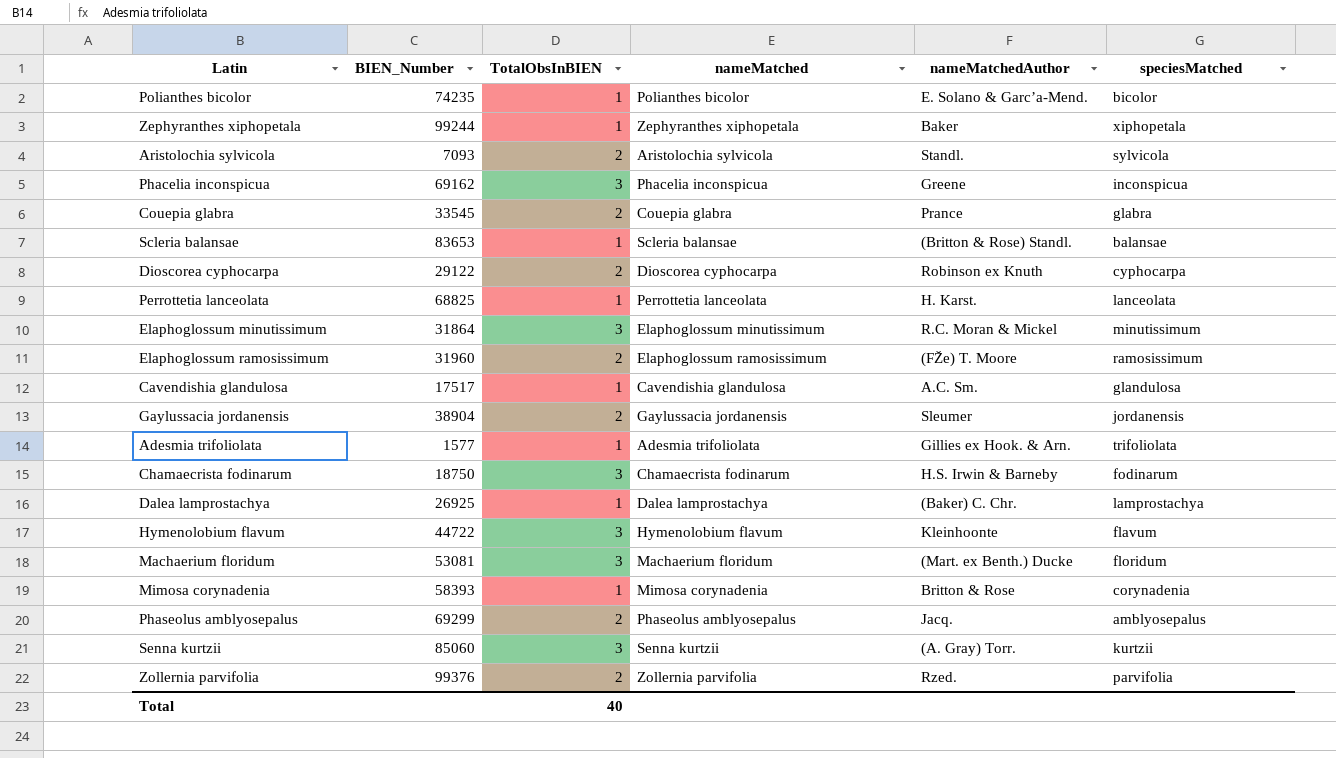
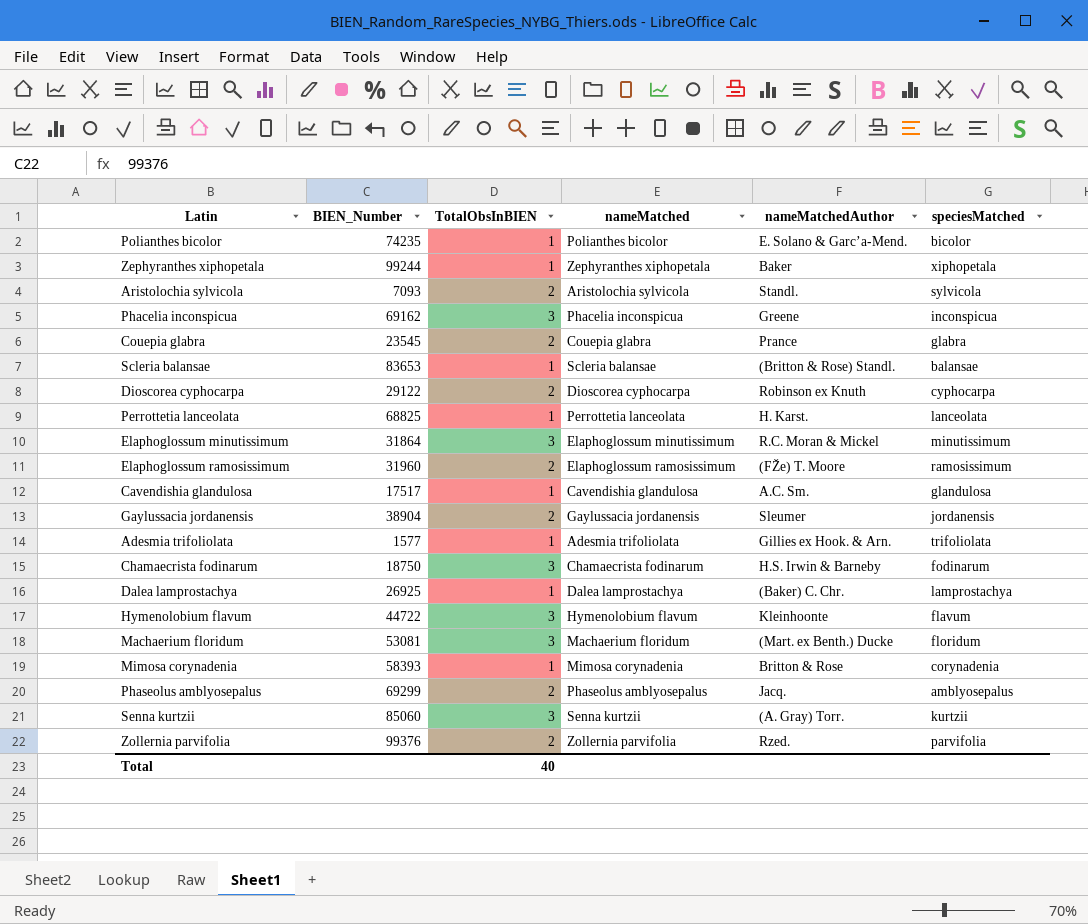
Couepia glabra | BIEN_Number: 33545 -> 23545

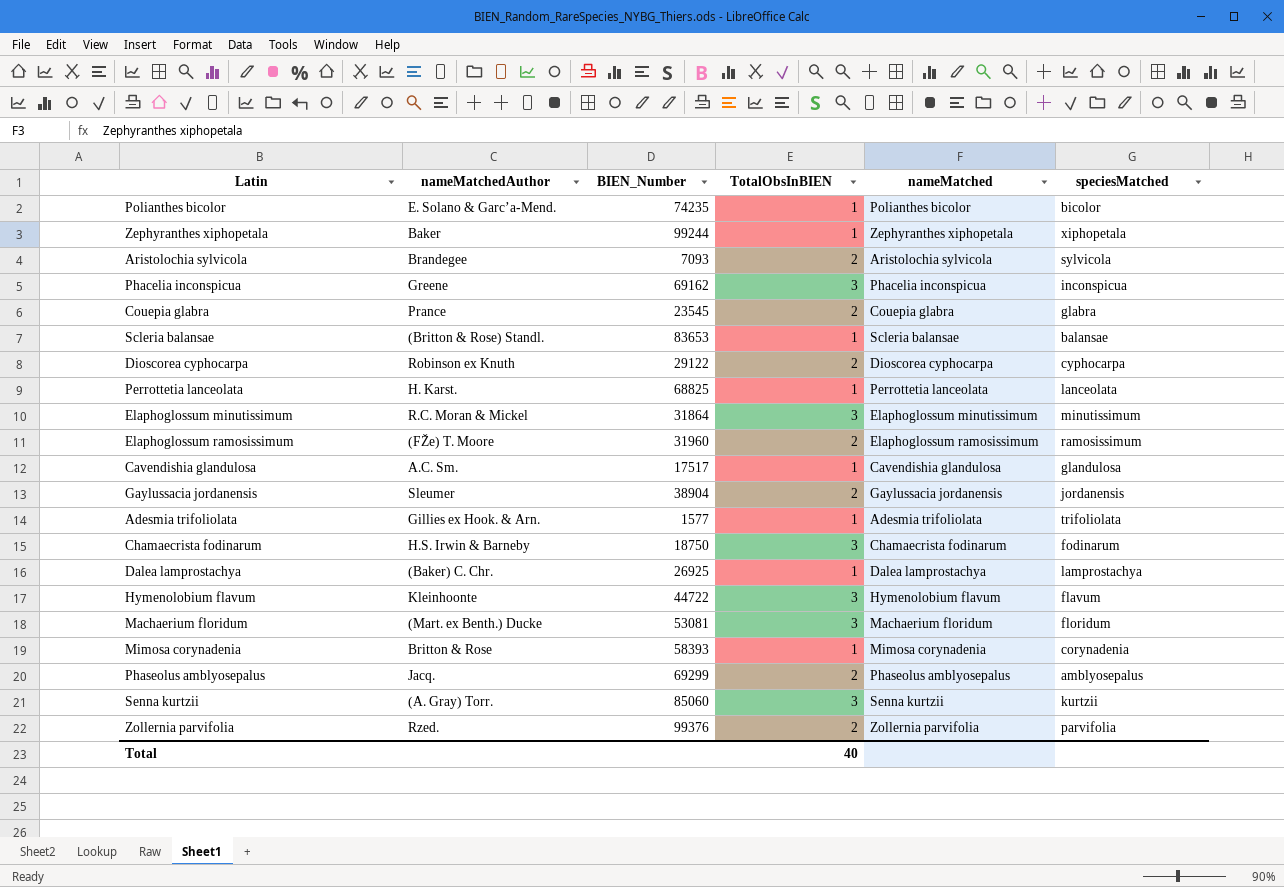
column nameMatchedAuthor | position: 5 -> 2
Aristolochia sylvicola | nameMatchedAuthor: Standl. -> Brandegee

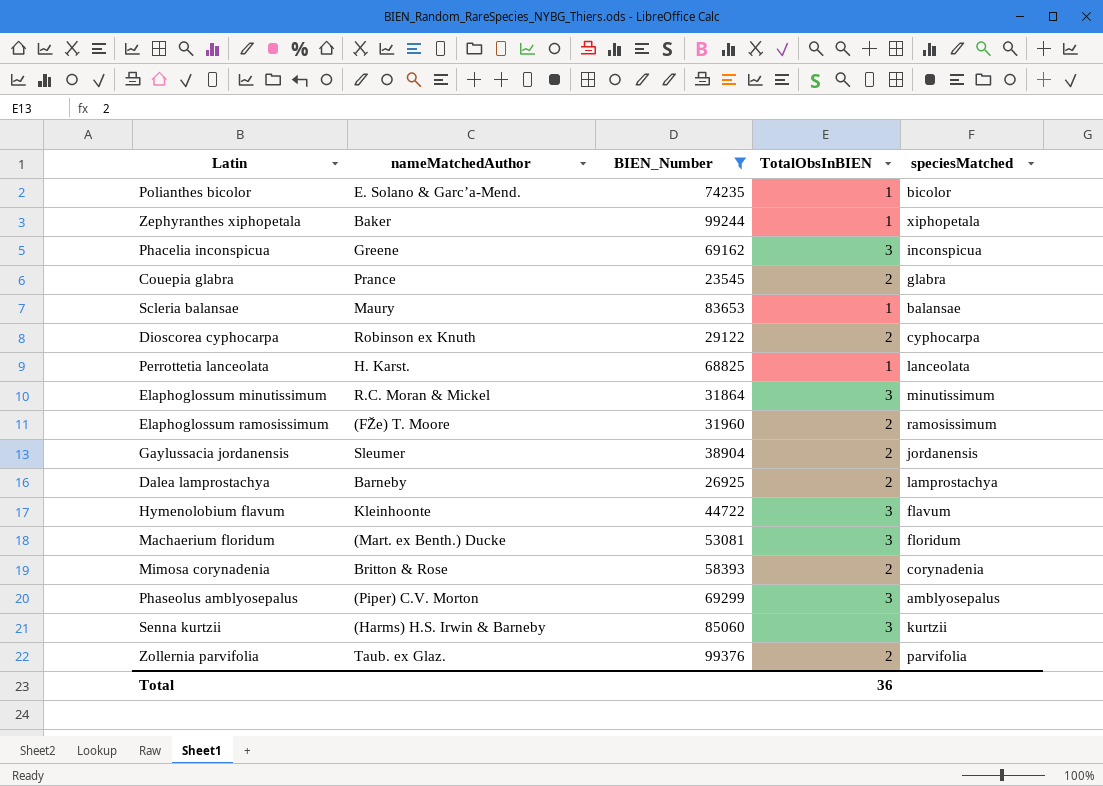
filter: none -> BIEN_Number >= 23545
column nameMatched | position: 5 -> none
Scleria balansae | nameMatchedAuthor: (Britton & Rose) Standl. -> Maury
Dalea lamprostachya | nameMatchedAuthor: (Baker) C. Chr. -> Barneby
Dalea lamprostachya | TotalObsInBIEN: 1 -> 2
Mimosa corynadenia | TotalObsInBIEN: 1 -> 2
Phaseolus amblyosepalus | nameMatchedAuthor: Jacq. -> (Piper) C.V. Morton
Phaseolus amblyosepalus | TotalObsInBIEN: 2 -> 3
Senna kurtzii | nameMatchedAuthor: (A. Gray) Torr. -> (Harms) H.S. Irwin & Barneby
Zollernia parvifolia | nameMatchedAuthor: Rzed. -> Taub. ex Glaz.
Total | TotalObsInBIEN: 40 -> 36

